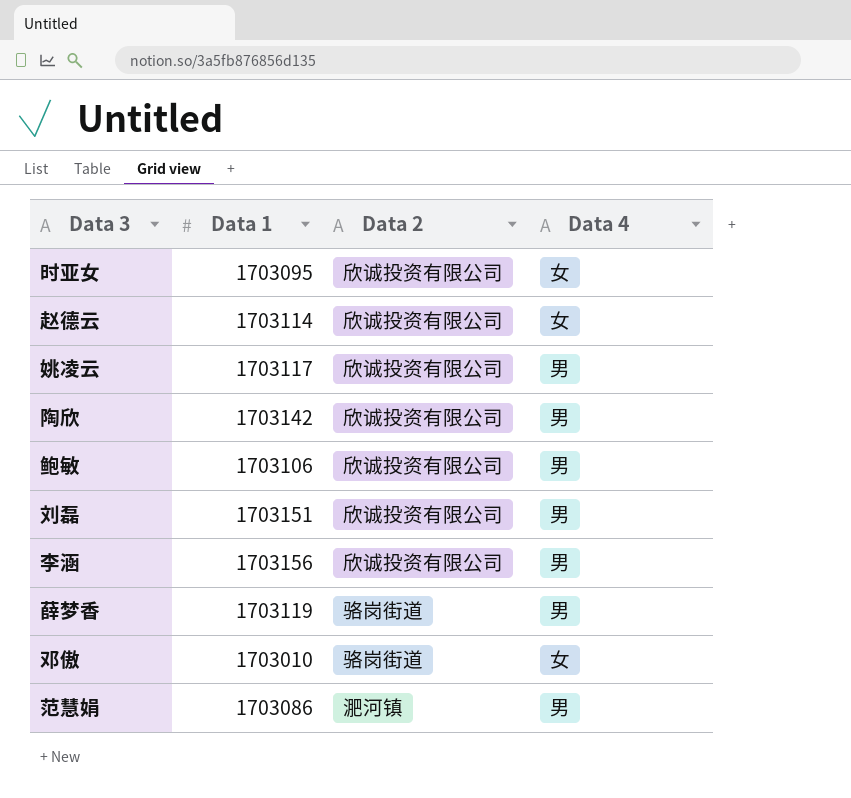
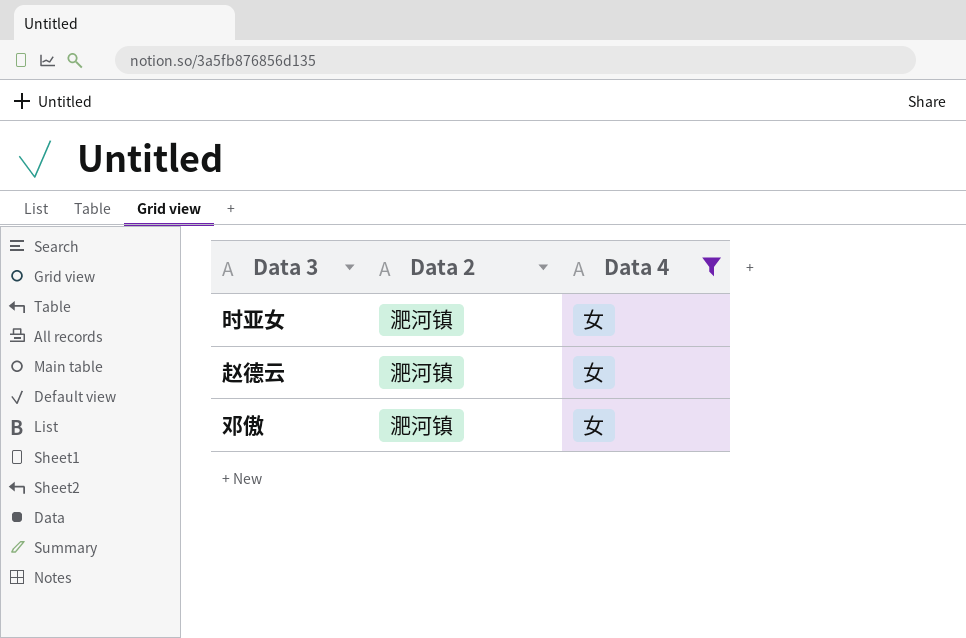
filter: none -> Data 4 = 女
column Data 1 | position: 2 -> none
时亚女 | Data 2: 欣诚投资有限公司 -> 淝河镇
赵德云 | Data 2: 欣诚投资有限公司 -> 淝河镇
邓傲 | Data 2: 骆岗街道 -> 淝河镇

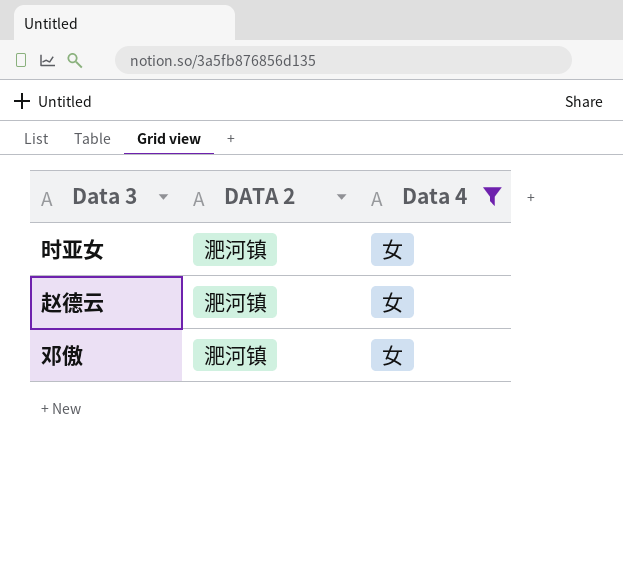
column name: Data 2 -> DATA 2

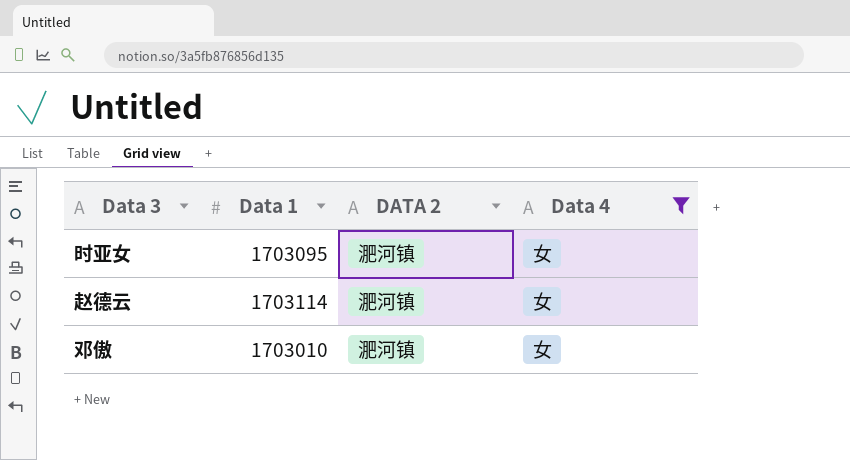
column Data 1 | position: none -> 2

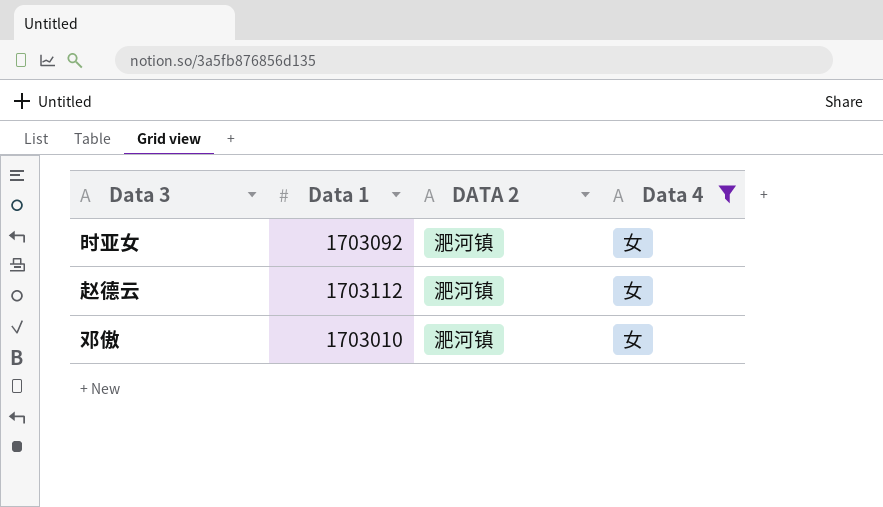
时亚女 | Data 1: 1703095 -> 1703092
赵德云 | Data 1: 1703114 -> 1703112

